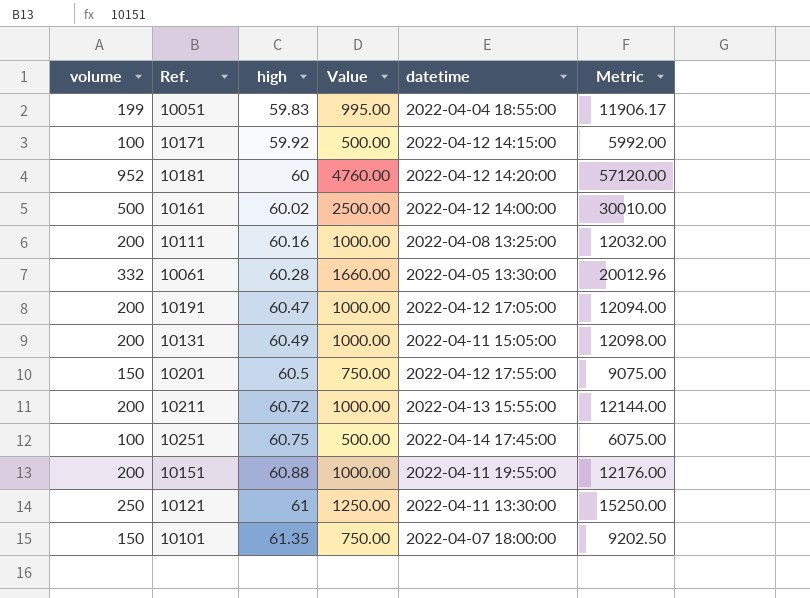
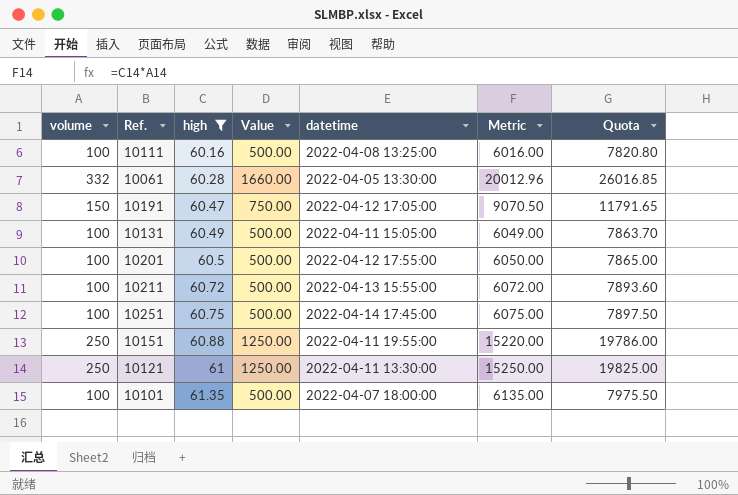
filter: none -> high >= 60.16
column Quota | formula: none -> [Metric] * 1.3
10111 | volume: 200 -> 100
10111 | Value: 1000.00 -> 500.00
10111 | Metric: 12032.00 -> 6016.00
10191 | volume: 200 -> 150
10191 | Value: 1000.00 -> 750.00
10191 | Metric: 12094.00 -> 9070.50
10131 | volume: 200 -> 100
10131 | Value: 1000.00 -> 500.00
10131 | Metric: 12098.00 -> 6049.00
10201 | volume: 150 -> 100
10201 | Value: 750.00 -> 500.00
10201 | Metric: 9075.00 -> 6050.00
10211 | volume: 200 -> 100
10211 | Value: 1000.00 -> 500.00
10211 | Metric: 12144.00 -> 6072.00
10151 | volume: 200 -> 250
10151 | Value: 1000.00 -> 1250.00
10151 | Metric: 12176.00 -> 15220.00
10101 | volume: 150 -> 100
10101 | Value: 750.00 -> 500.00
10101 | Metric: 9202.50 -> 6135.00

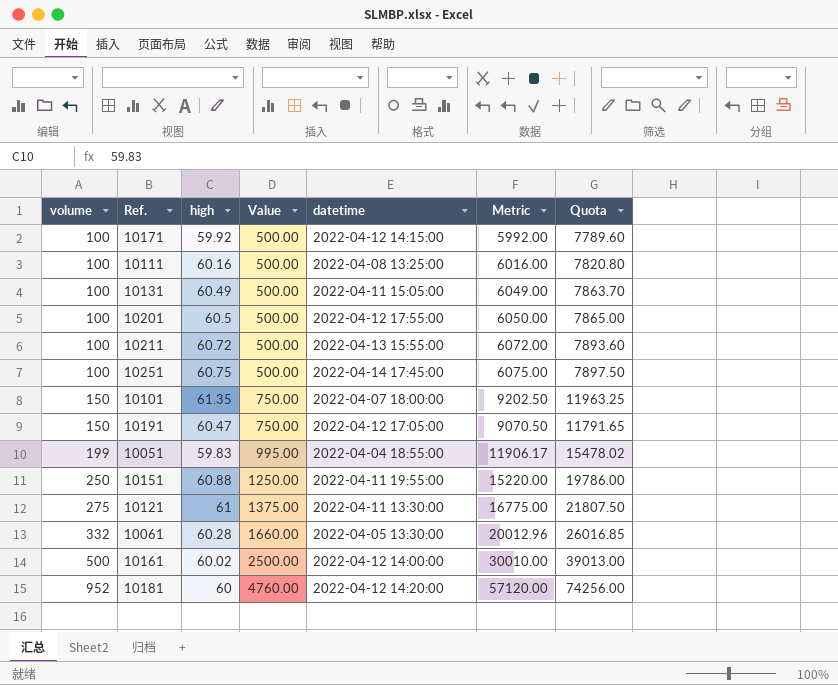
filter: high >= 60.16 -> none
row order: high ascending -> volume ascending
10101 | volume: 100 -> 150
10101 | Value: 500.00 -> 750.00
10101 | Metric: 6135.00 -> 9202.50
10101 | Quota: 7975.50 -> 11963.25
10121 | volume: 250 -> 275
10121 | Value: 1250.00 -> 1375.00
10121 | Metric: 15250.00 -> 16775.00
10121 | Quota: 19825.00 -> 21807.50

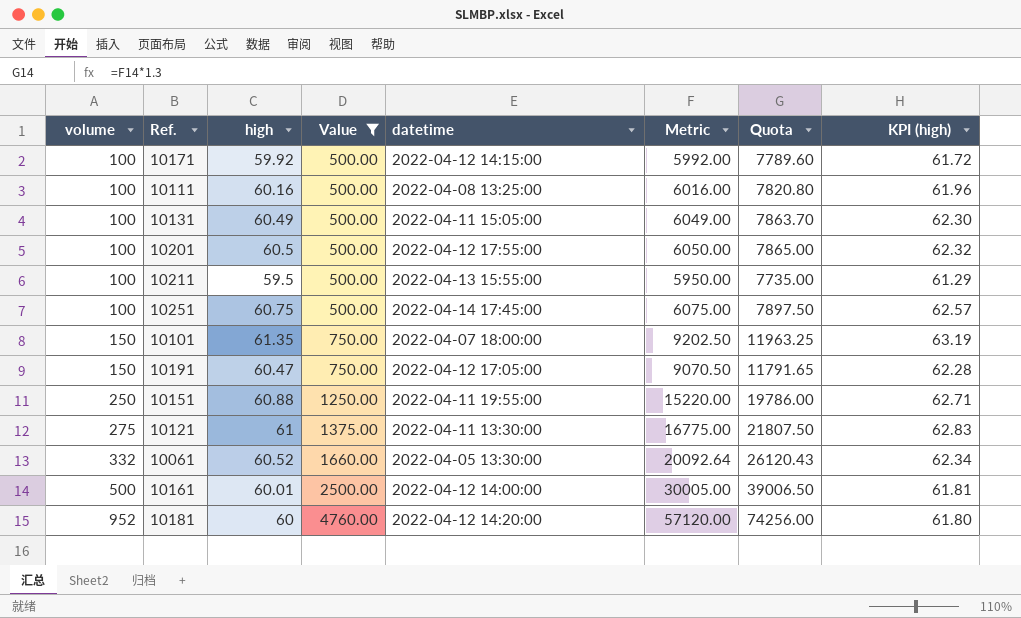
filter: none -> Value != 995.00
column KPI (high) | formula: none -> [high] * 1.03
10211 | high: 60.72 -> 59.5
10211 | Metric: 6072.00 -> 5950.00
10211 | Quota: 7893.60 -> 7735.00
10061 | high: 60.28 -> 60.52
10061 | Metric: 20012.96 -> 20092.64
10061 | Quota: 26016.85 -> 26120.43
10161 | high: 60.02 -> 60.01
10161 | Metric: 30010.00 -> 30005.00
10161 | Quota: 39013.00 -> 39006.50

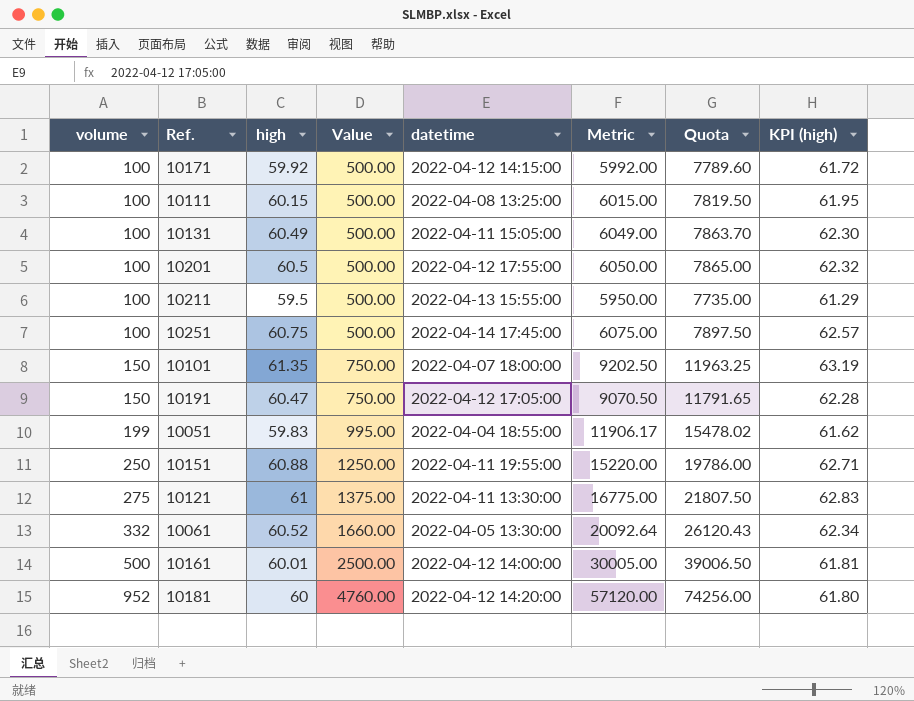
filter: Value != 995.00 -> none
10111 | high: 60.16 -> 60.15
10111 | Metric: 6016.00 -> 6015.00
10111 | Quota: 7820.80 -> 7819.50
10111 | KPI (high): 61.96 -> 61.95

